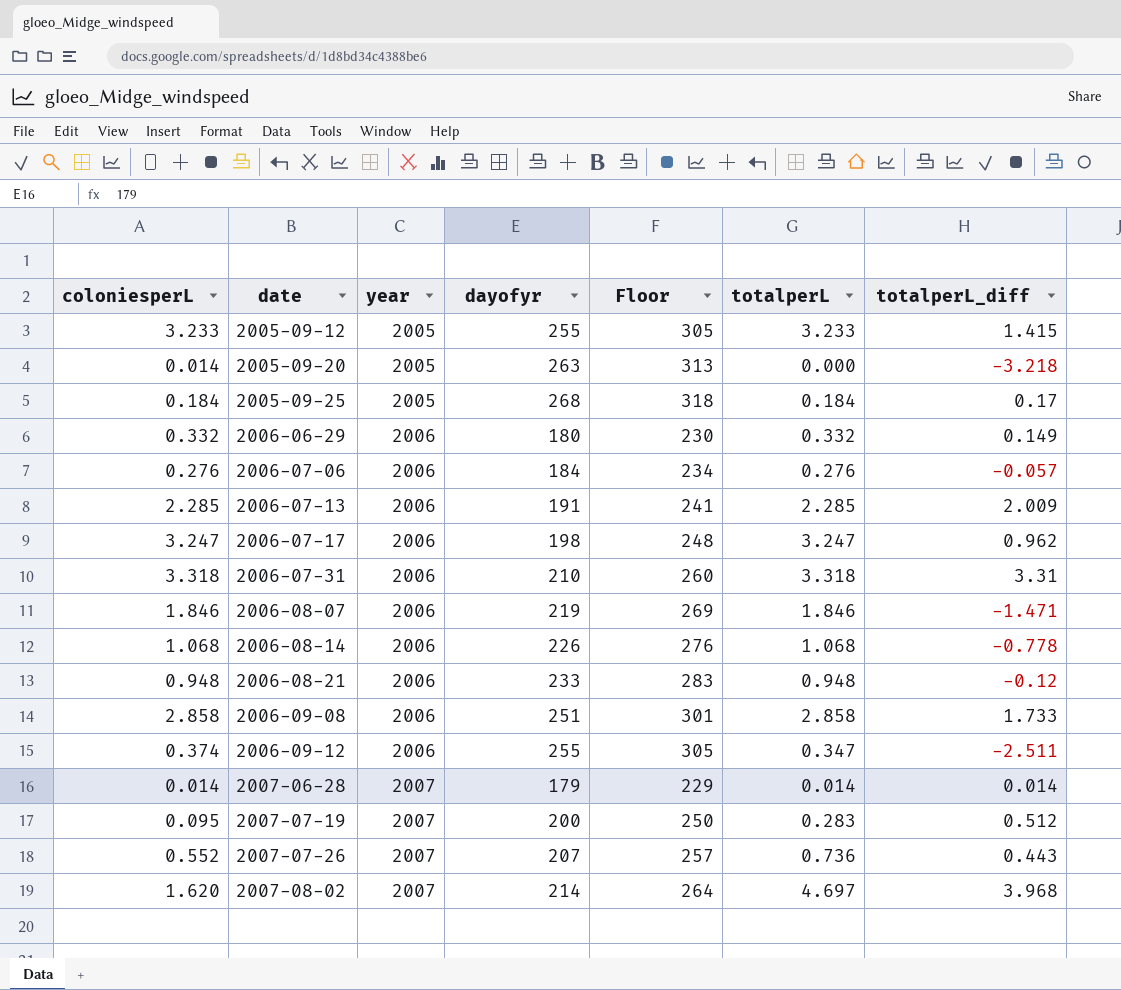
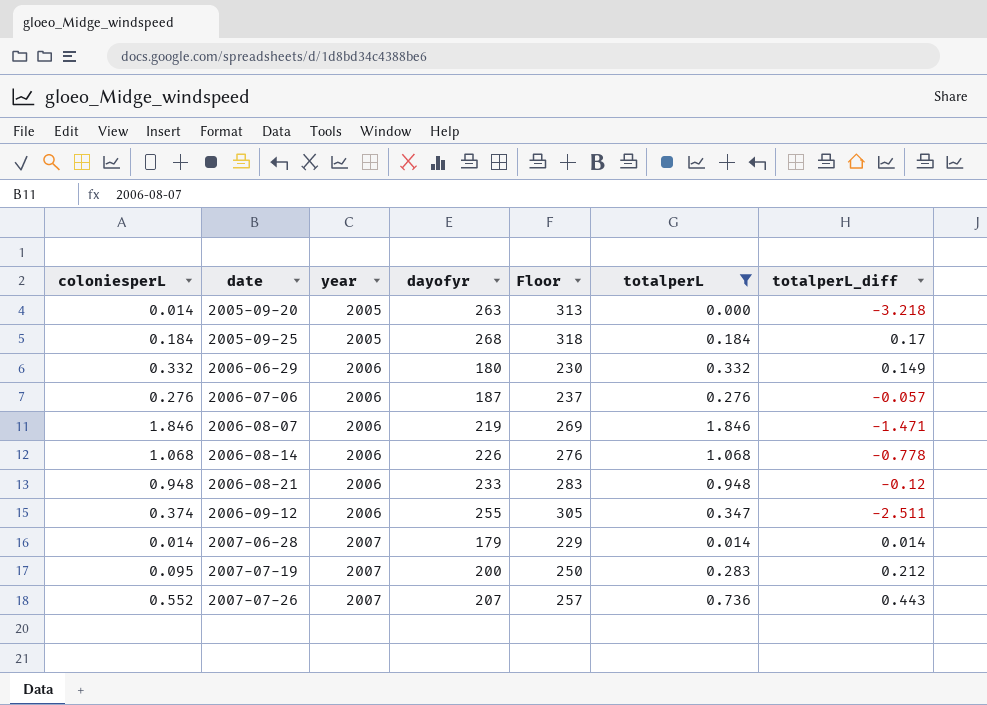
filter: none -> totalperL <= 1.846
2006-07-06 | dayofyr: 184 -> 187
2006-07-06 | Floor: 234 -> 237
2007-07-19 | totalperL_diff: 0.512 -> 0.212

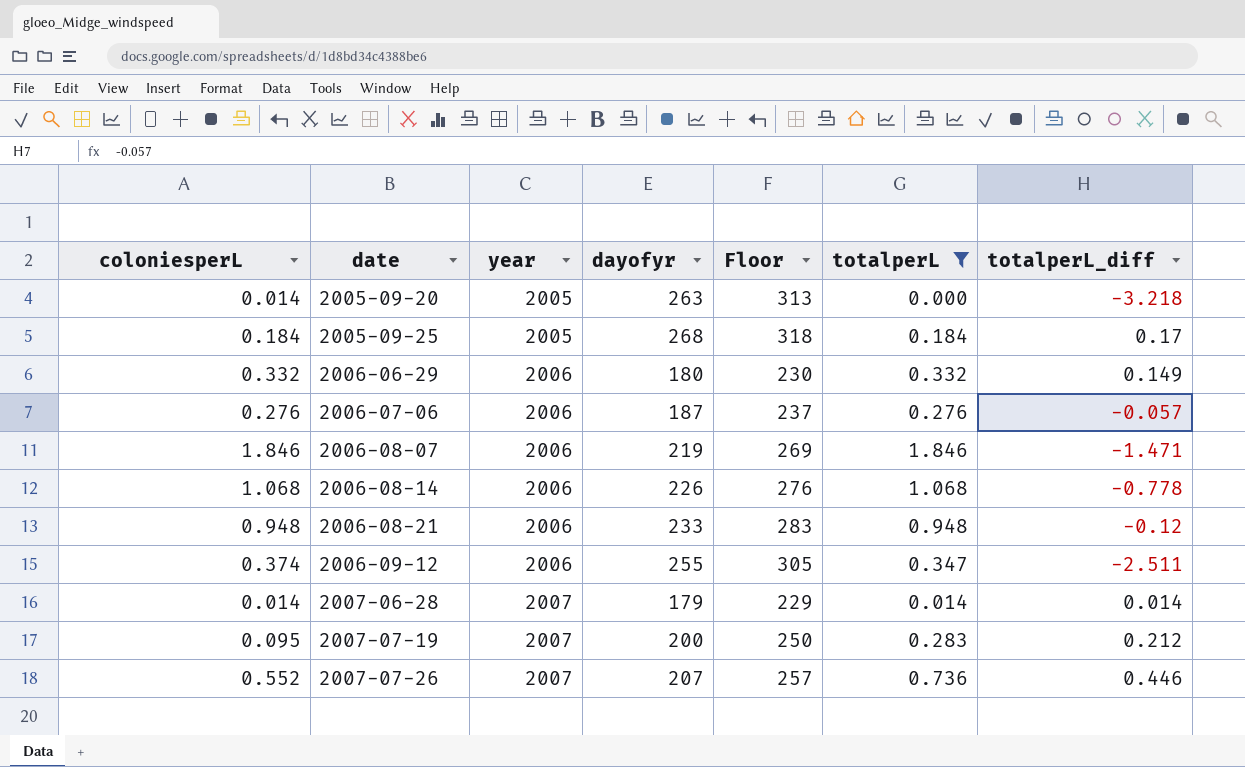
2007-07-26 | totalperL_diff: 0.443 -> 0.446

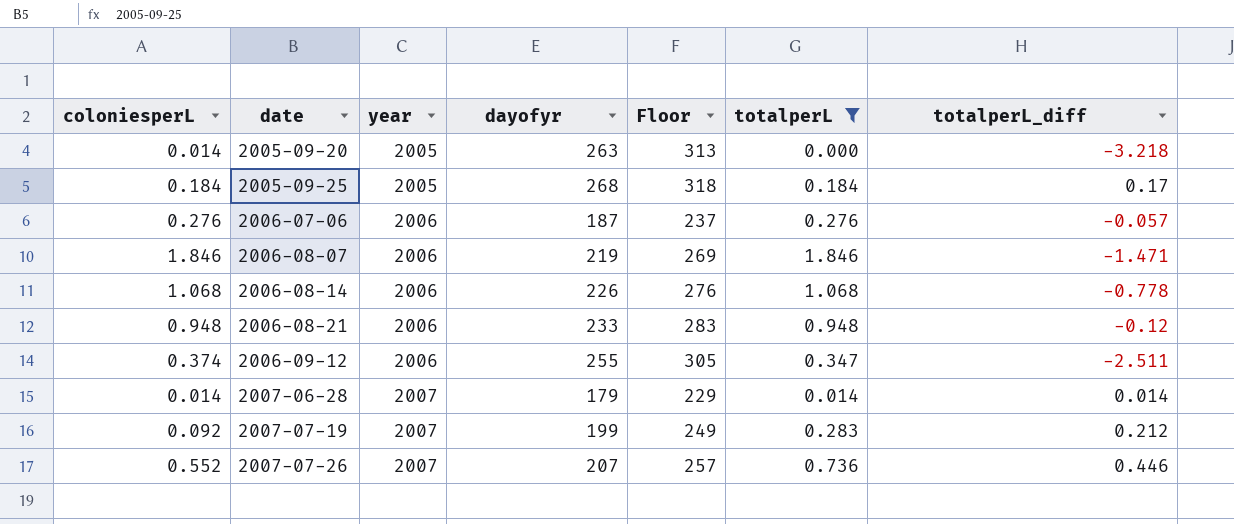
row 2006-06-29: 0.332 | 2006 | 180 | 230 | 0.332 | 0.149 -> none
2007-07-19 | coloniesperL: 0.095 -> 0.092
2007-07-19 | dayofyr: 200 -> 199
2007-07-19 | Floor: 250 -> 249

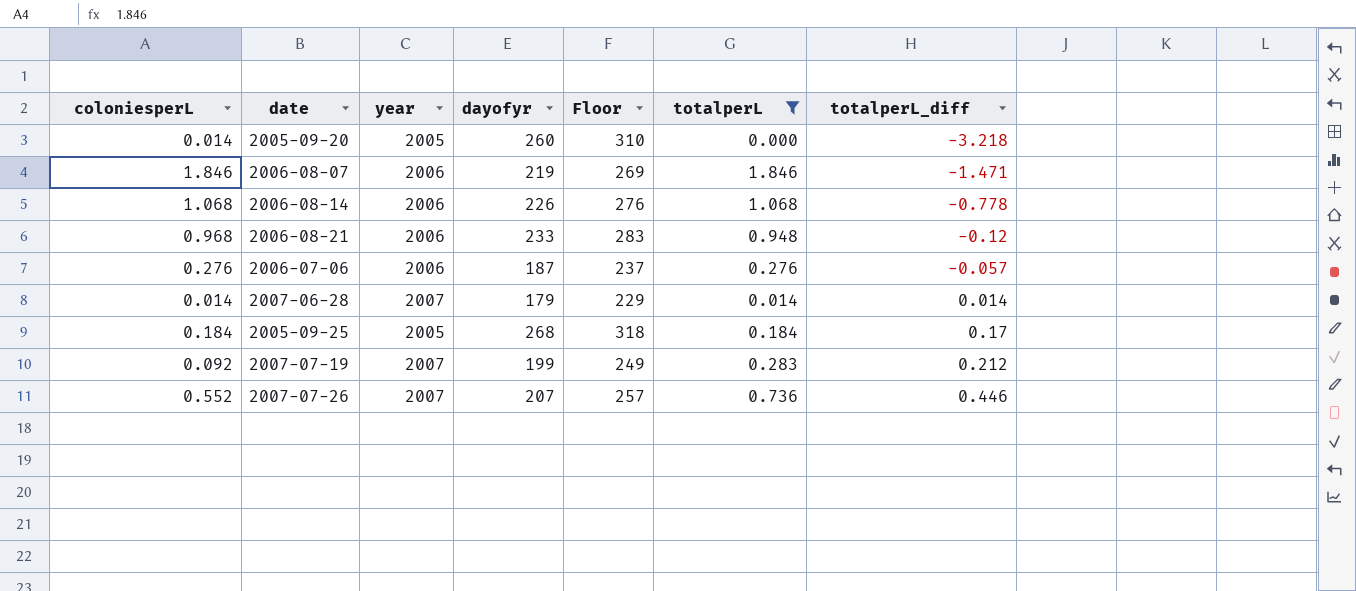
row order: date ascending -> totalperL_diff ascending
row 2006-09-12: 0.374 | 2006 | 255 | 305 | 0.347 | -2.511 -> none
2005-09-20 | dayofyr: 263 -> 260
2005-09-20 | Floor: 313 -> 310
2006-08-21 | coloniesperL: 0.948 -> 0.968

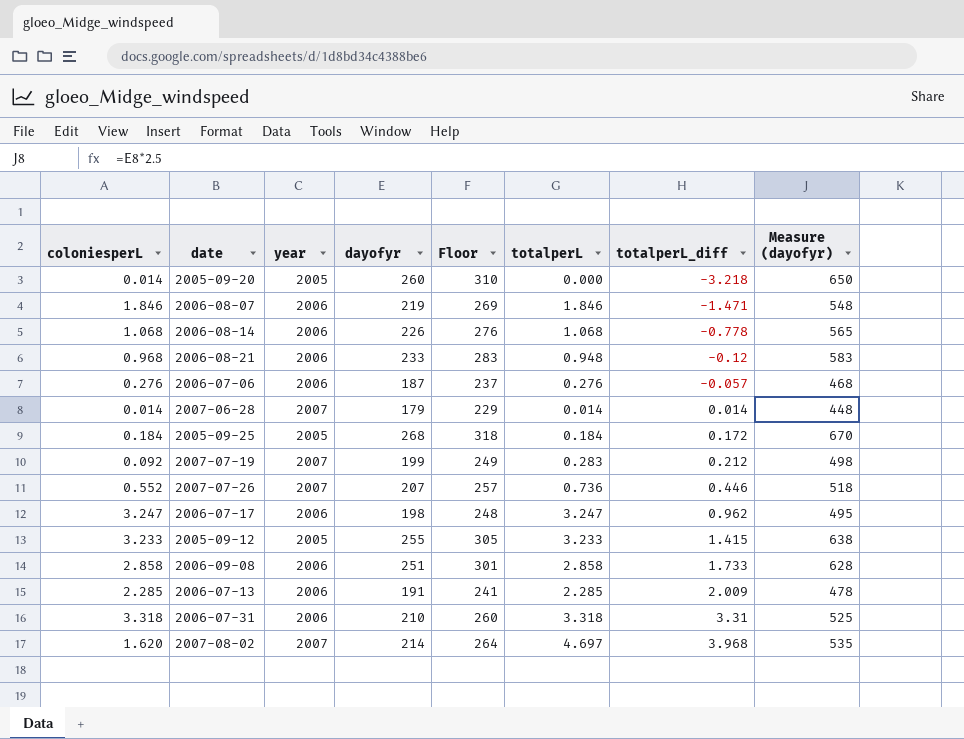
filter: totalperL <= 1.846 -> none
column Measure (dayofyr) | formula: none -> [dayofyr] * 2.5
2005-09-25 | totalperL_diff: 0.17 -> 0.172

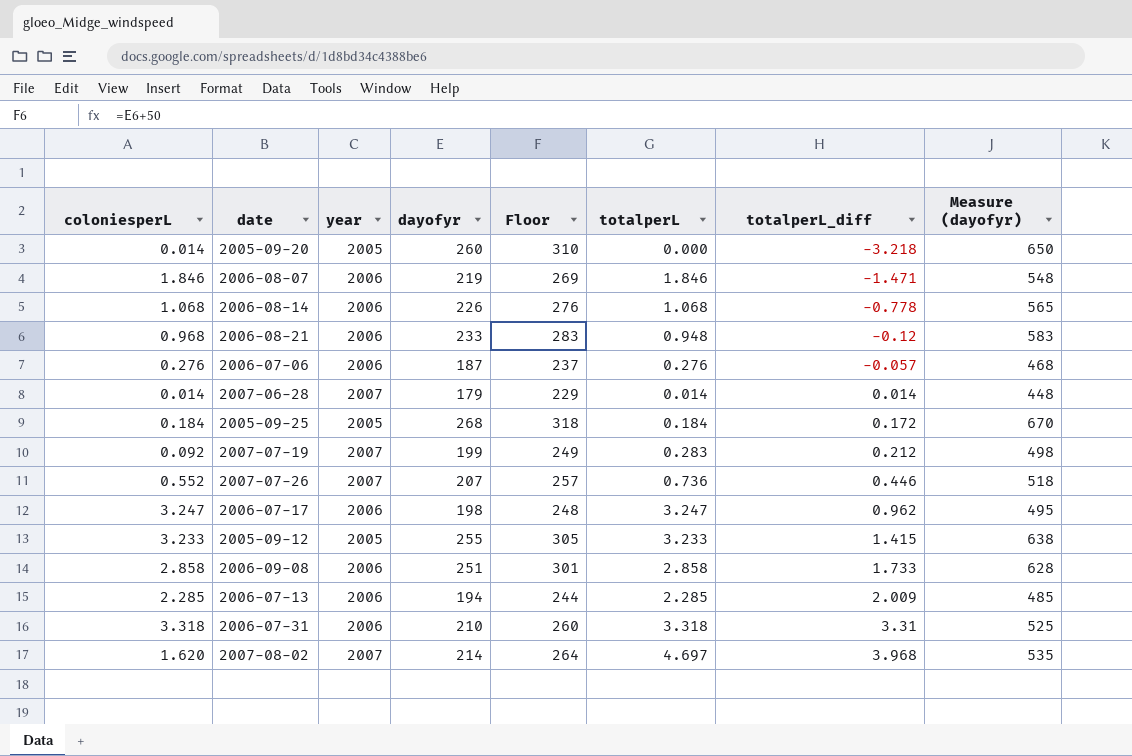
2006-07-13 | dayofyr: 191 -> 194
2006-07-13 | Floor: 241 -> 244
2006-07-13 | Measure (dayofyr): 478 -> 485

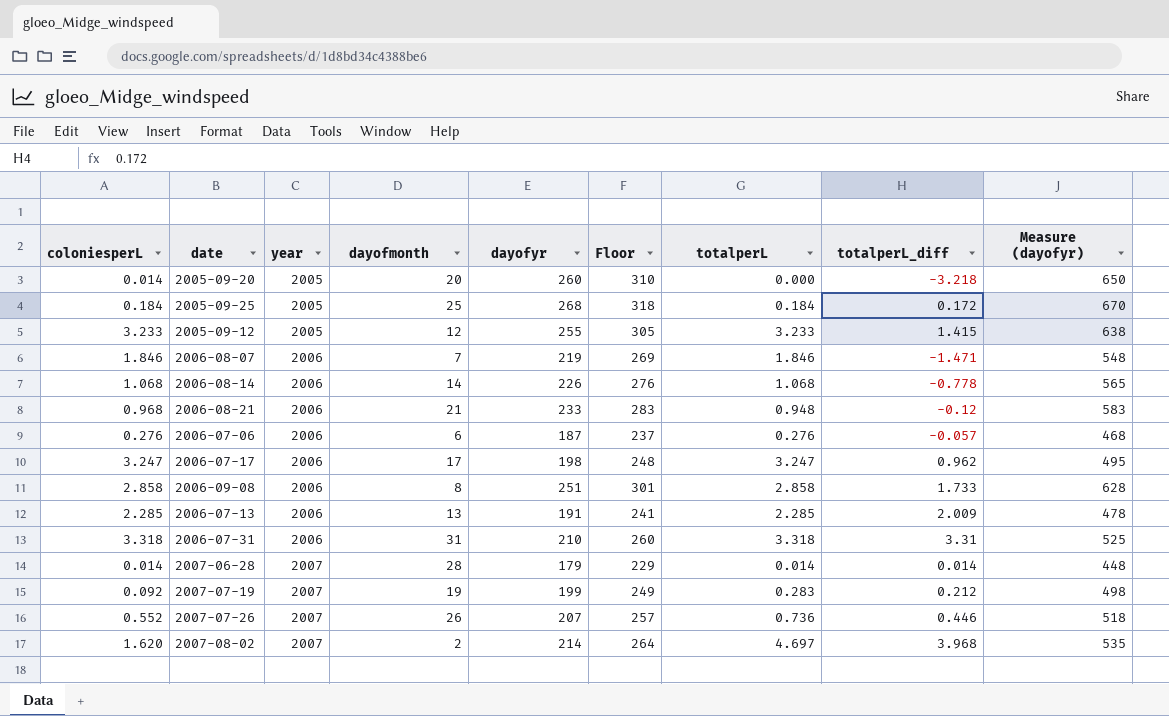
row order: totalperL_diff ascending -> year ascending
column dayofmonth | position: none -> 4
2006-07-13 | dayofyr: 194 -> 191
2006-07-13 | Floor: 244 -> 241
2006-07-13 | Measure (dayofyr): 485 -> 478

